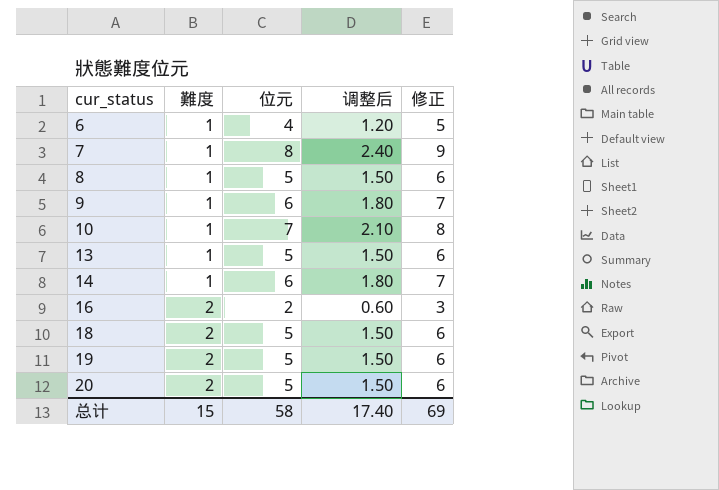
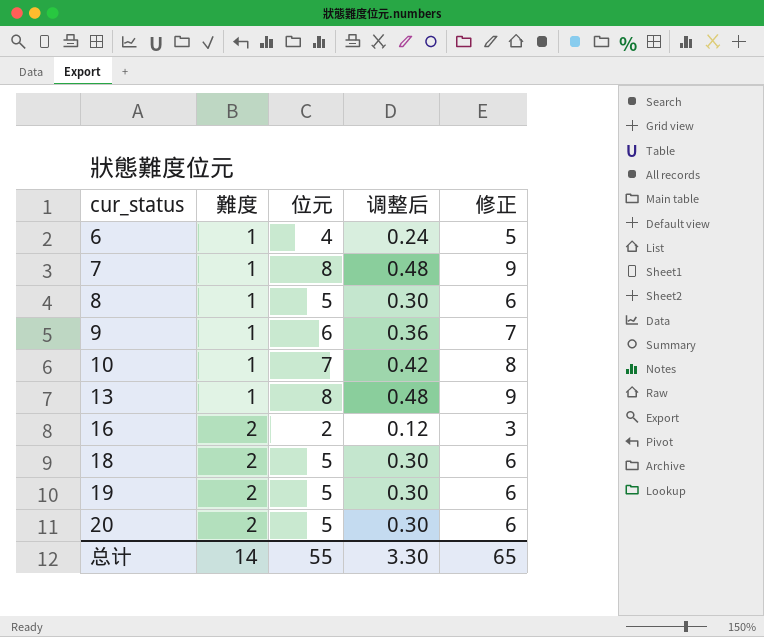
column 调整后 | formula: [位元] * 0.3 -> [位元] * 0.06
row 14: 1 | 6 | 1.80 | 7 -> none
13 | 位元: 5 -> 8
13 | 修正: 6 -> 9
总计 | 難度: 15 -> 14
总计 | 位元: 58 -> 55
总计 | 调整后: 17.40 -> 3.30
总计 | 修正: 69 -> 65

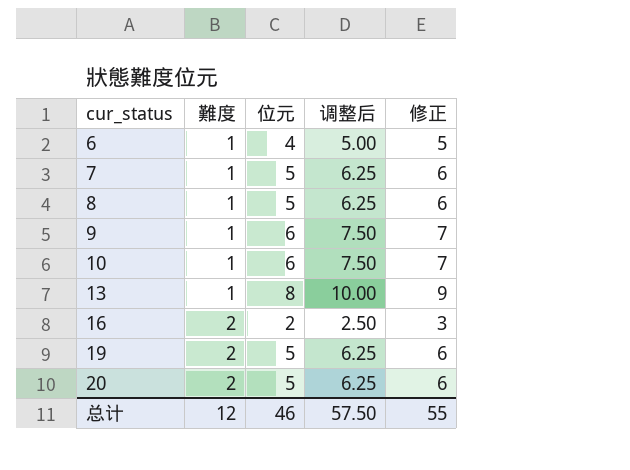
column 调整后 | formula: [位元] * 0.06 -> [位元] * 1.25
row 18: 2 | 5 | 0.30 | 6 -> none
7 | 位元: 8 -> 5
7 | 修正: 9 -> 6
10 | 位元: 7 -> 6
10 | 修正: 8 -> 7
总计 | 難度: 14 -> 12
总计 | 位元: 55 -> 46
总计 | 调整后: 3.30 -> 57.50
总计 | 修正: 65 -> 55

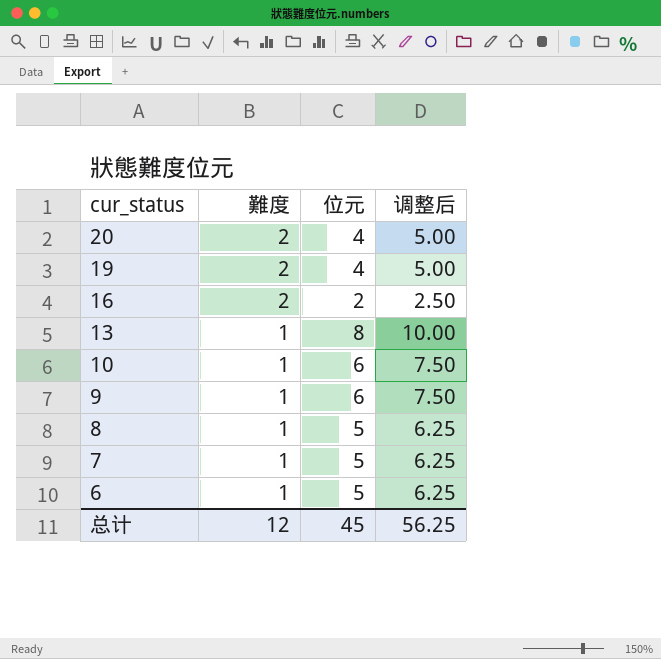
row order: cur_status ascending -> cur_status descending
column 修正 | formula: [位元] + 1 -> none
20 | 位元: 5 -> 4
20 | 调整后: 6.25 -> 5.00
19 | 位元: 5 -> 4
19 | 调整后: 6.25 -> 5.00
6 | 位元: 4 -> 5
6 | 调整后: 5.00 -> 6.25
总计 | 位元: 46 -> 45
总计 | 调整后: 57.50 -> 56.25

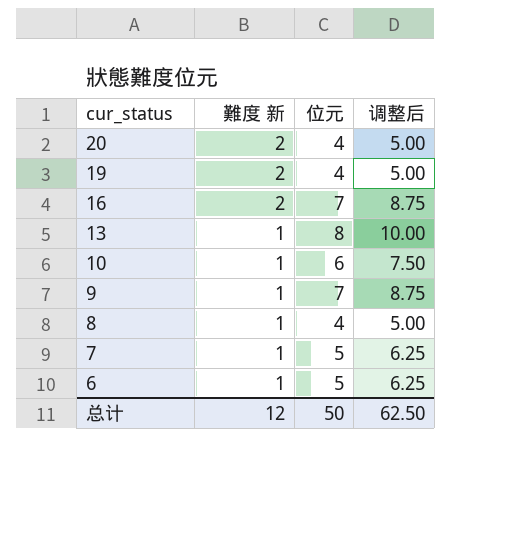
column name: 難度 -> 難度 新
16 | 位元: 2 -> 7
16 | 调整后: 2.50 -> 8.75
9 | 位元: 6 -> 7
9 | 调整后: 7.50 -> 8.75
8 | 位元: 5 -> 4
8 | 调整后: 6.25 -> 5.00
总计 | 位元: 45 -> 50
总计 | 调整后: 56.25 -> 62.50

